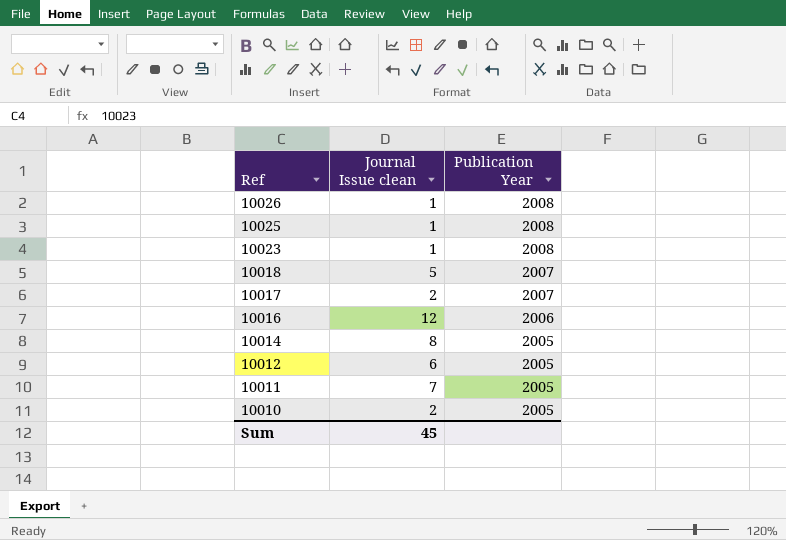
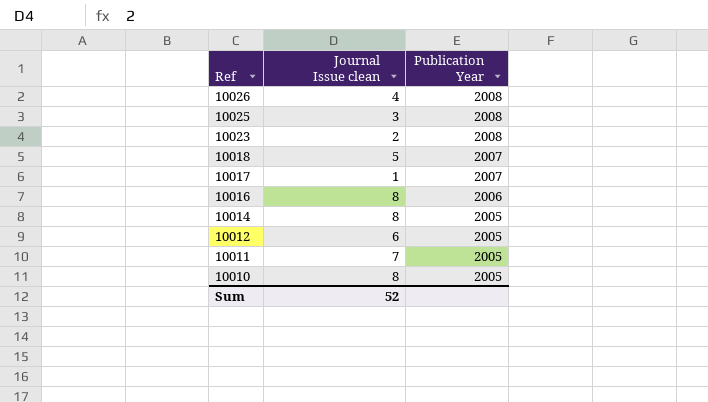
10026 | Journal Issue clean: 1 -> 4
10025 | Journal Issue clean: 1 -> 3
10023 | Journal Issue clean: 1 -> 2
10017 | Journal Issue clean: 2 -> 1
10016 | Journal Issue clean: 12 -> 8
10010 | Journal Issue clean: 2 -> 8
Sum | Journal Issue clean: 45 -> 52

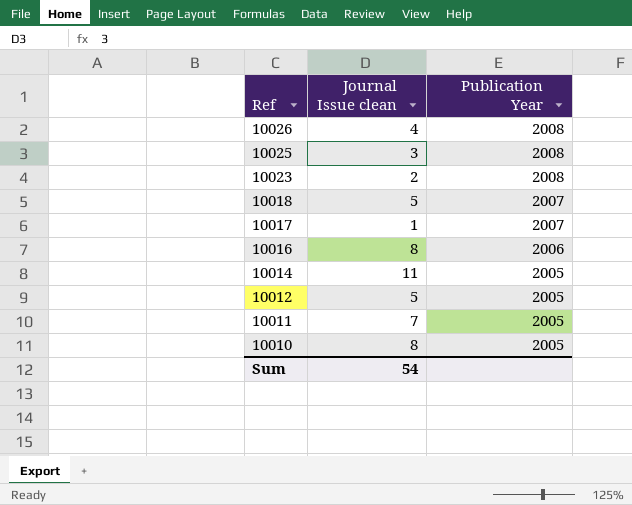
10014 | Journal Issue clean: 8 -> 11
10012 | Journal Issue clean: 6 -> 5
Sum | Journal Issue clean: 52 -> 54

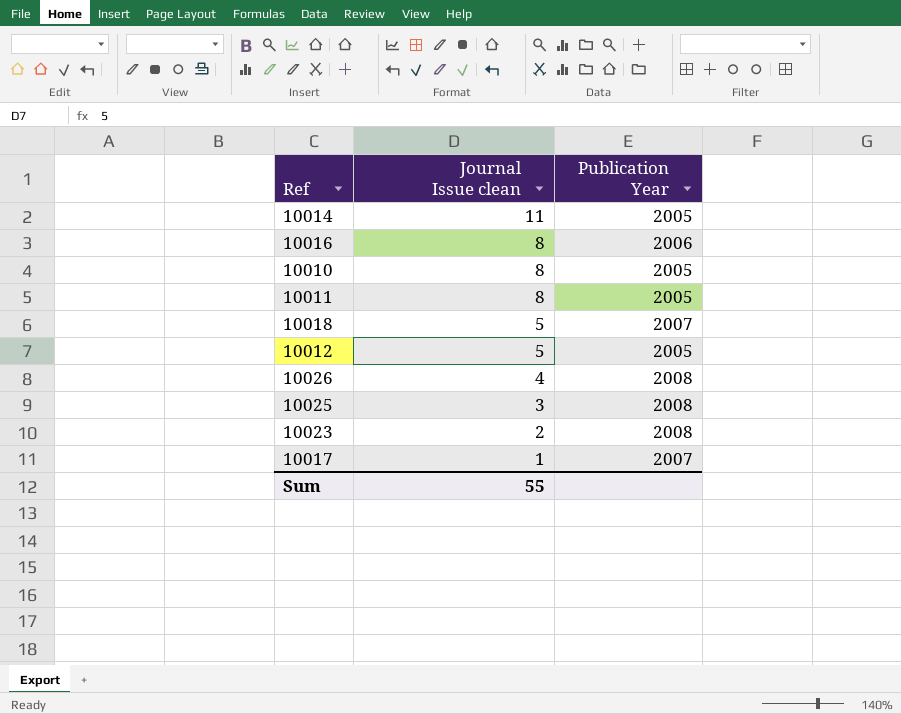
row order: Ref descending -> Journal Issue clean descending
10011 | Journal Issue clean: 7 -> 8
Sum | Journal Issue clean: 54 -> 55

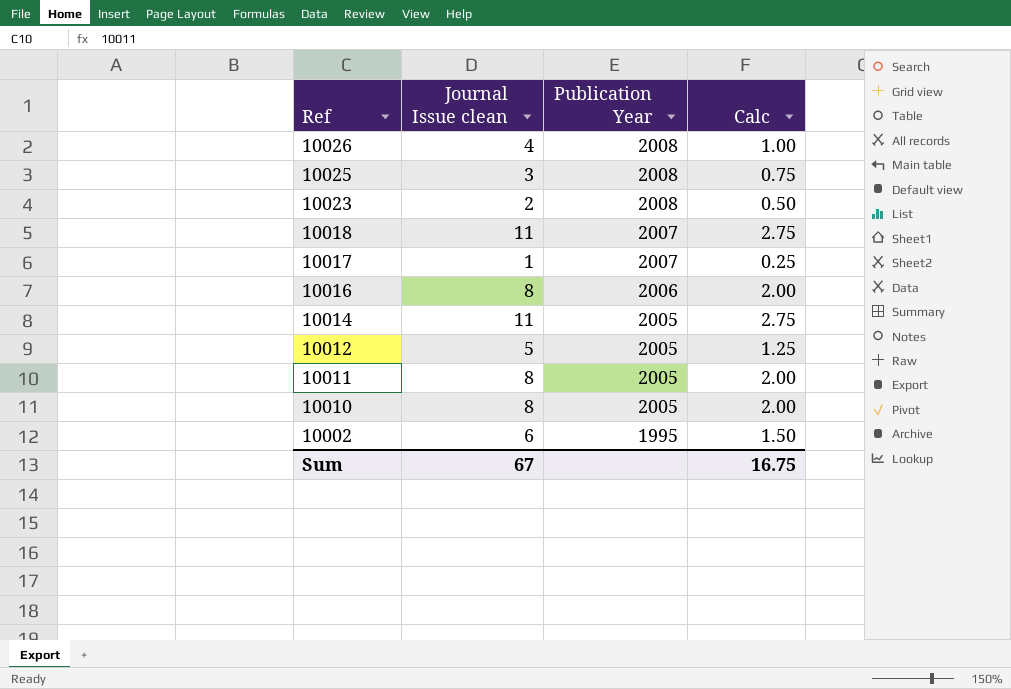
row order: Journal Issue clean descending -> Ref descending
column Calc | formula: none -> [Journal Issue clean] * 0.25
10018 | Journal Issue clean: 5 -> 11
row 10002: none -> 6 | 1995 | 1.50
Sum | Journal Issue clean: 55 -> 67

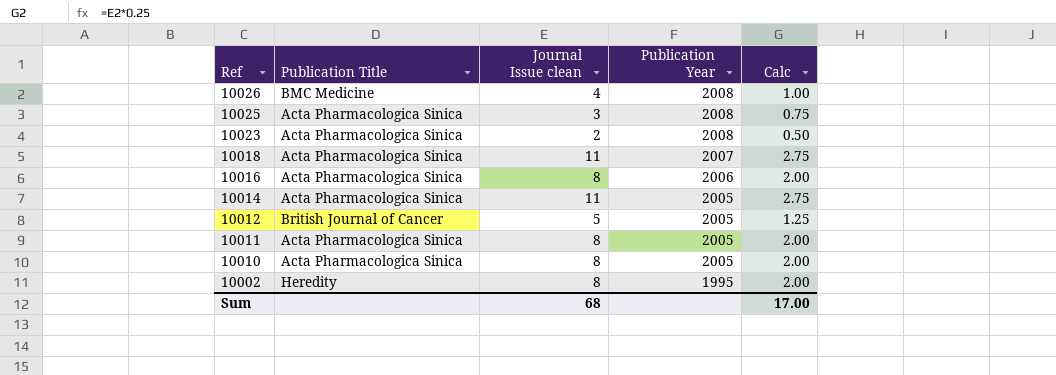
column Publication Title | position: none -> 2
row 10017: 1 | 2007 | 0.25 -> none
10002 | Journal Issue clean: 6 -> 8
10002 | Calc: 1.50 -> 2.00
Sum | Journal Issue clean: 67 -> 68
Sum | Calc: 16.75 -> 17.00

